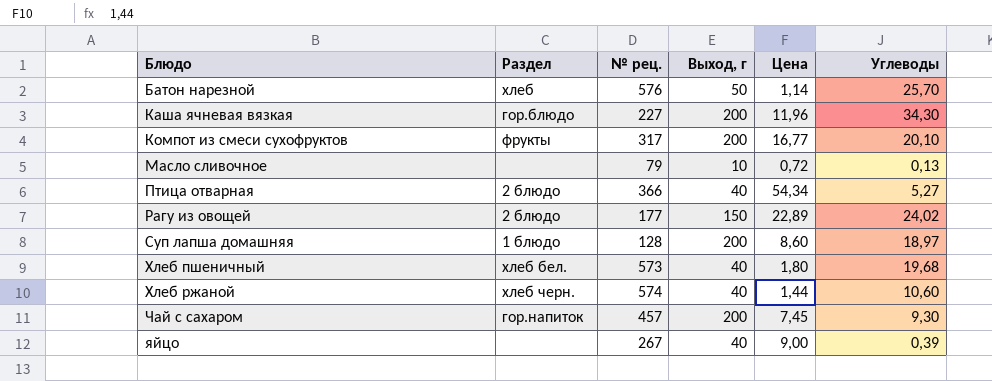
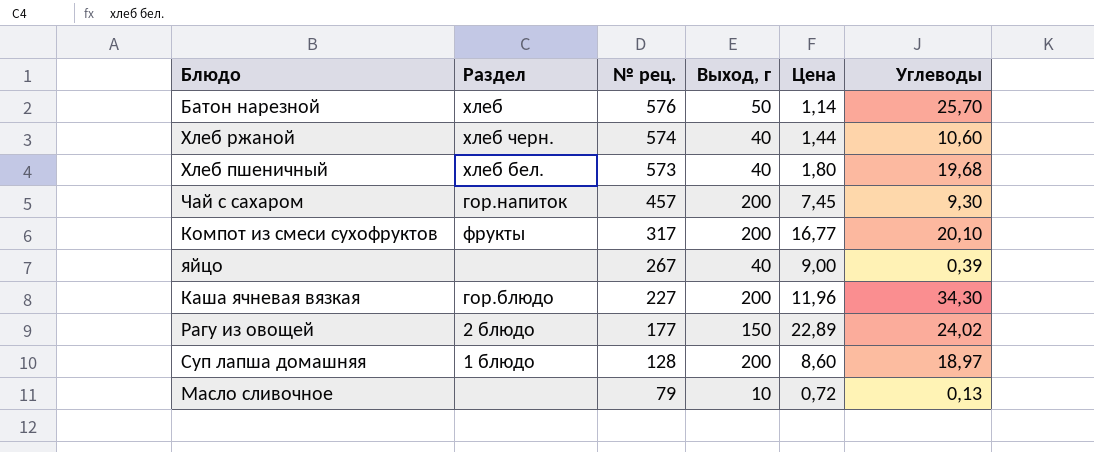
row order: Блюдо ascending -> № рец. descending
row Птица отварная: 2 блюдо | 366 | 40 | 54,34 | 5,27 -> none

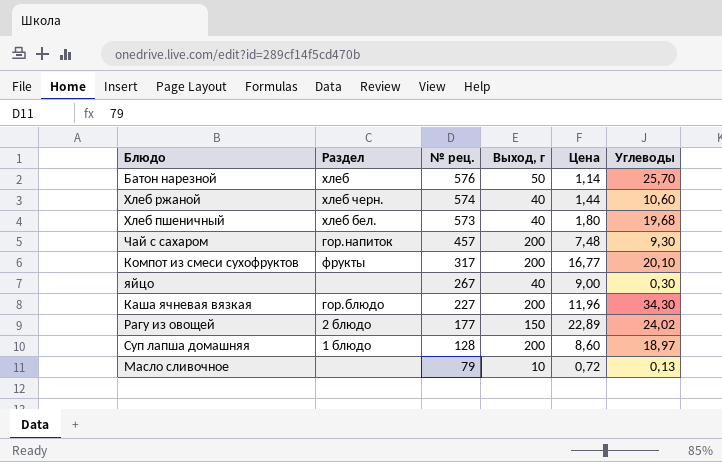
Чай с сахаром | Цена: 7,45 -> 7,48
яйцо | Углеводы: 0,39 -> 0,30

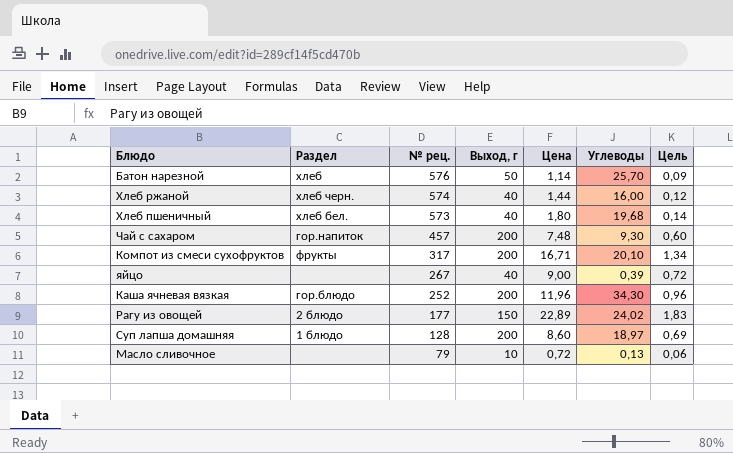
column Цель | formula: none -> [Цена] * 0,08
Хлеб ржаной | Углеводы: 10,60 -> 16,00
Компот из смеси сухофруктов | Цена: 16,77 -> 16,71
яйцо | Углеводы: 0,30 -> 0,39
Каша ячневая вязкая | № рец.: 227 -> 252

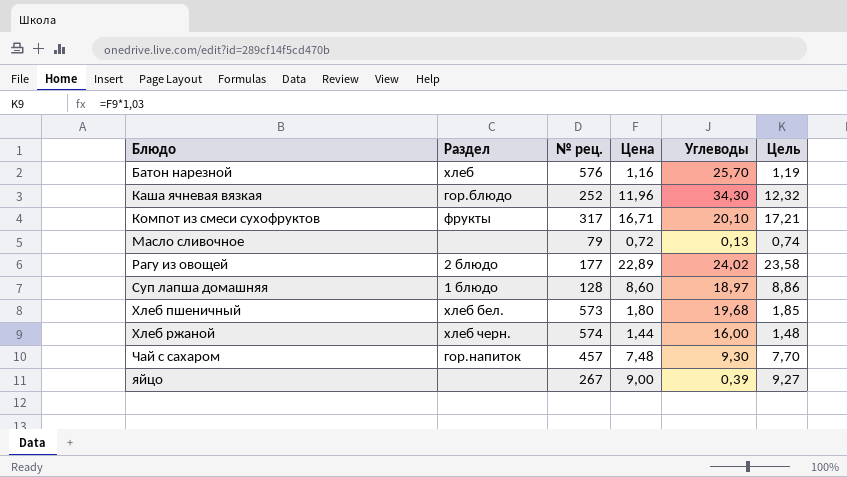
row order: № рец. descending -> Блюдо ascending
column Выход, г | position: 4 -> none
column Цель | formula: [Цена] * 0,08 -> [Цена] * 1,03
Батон нарезной | Цена: 1,14 -> 1,16

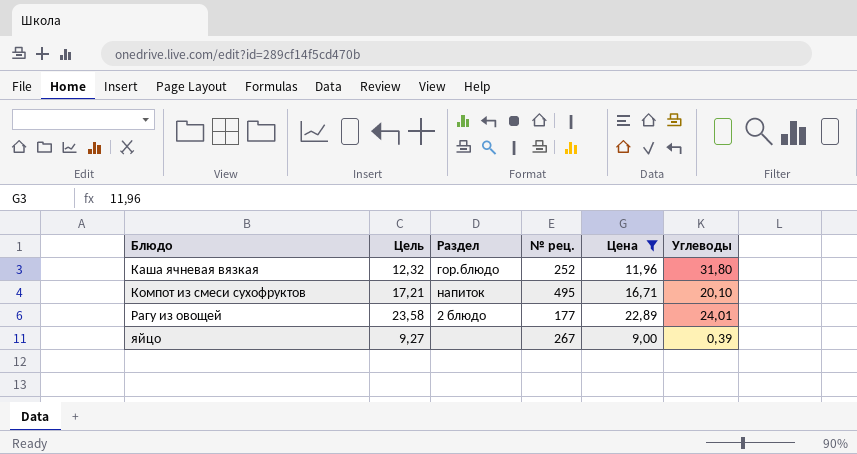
filter: none -> Цена >= 9,00
column Цель | position: 6 -> 2
Каша ячневая вязкая | Углеводы: 34,30 -> 31,80
Компот из смеси сухофруктов | Раздел: фрукты -> напиток
Компот из смеси сухофруктов | № рец.: 317 -> 495
Рагу из овощей | Углеводы: 24,02 -> 24,01

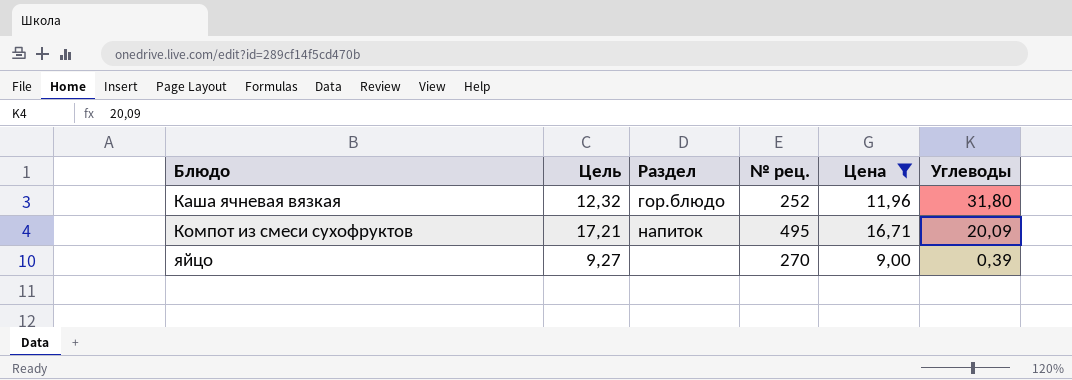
row Рагу из овощей: 23,58 | 2 блюдо | 177 | 22,89 | 24,01 -> none
Компот из смеси сухофруктов | Углеводы: 20,10 -> 20,09
яйцо | № рец.: 267 -> 270

